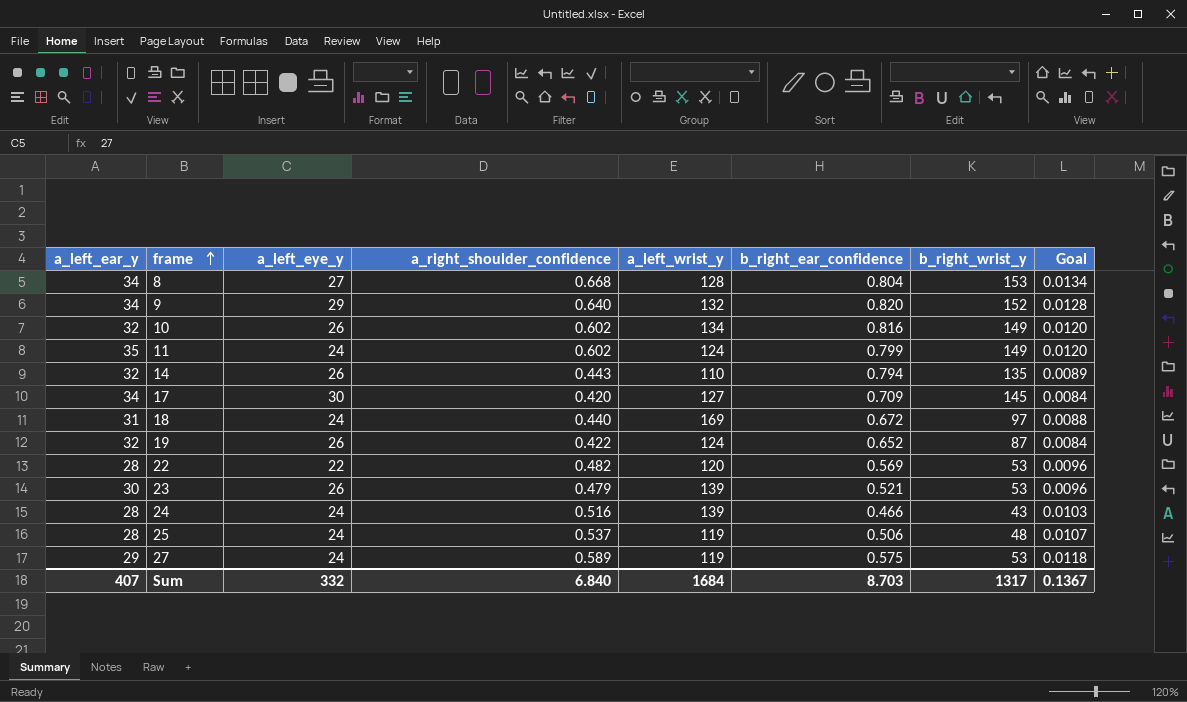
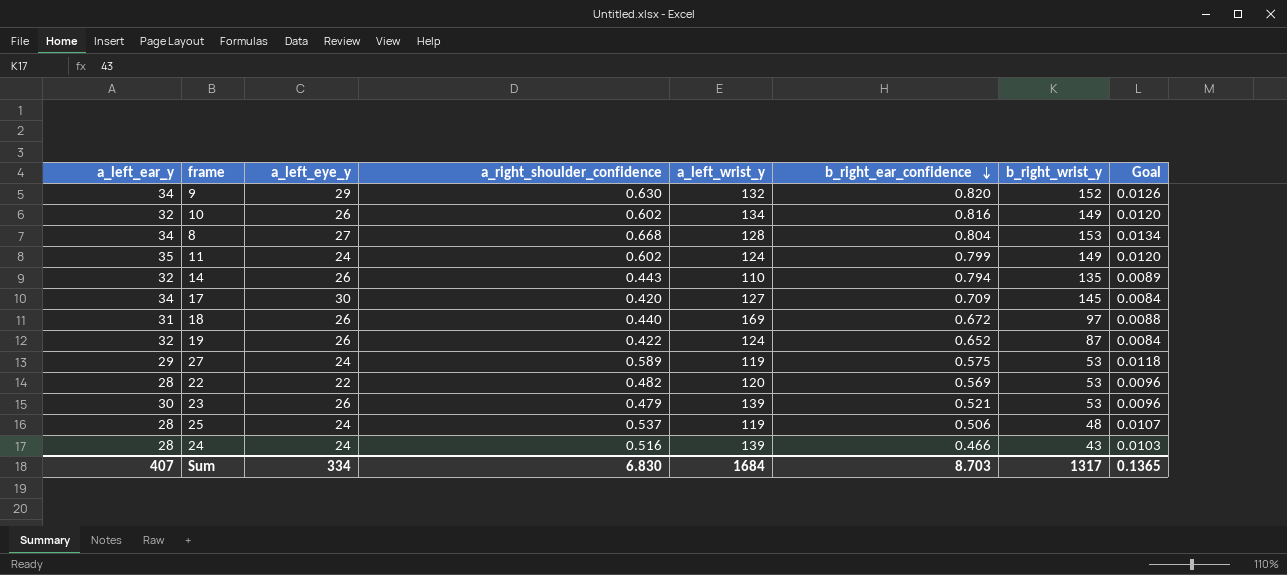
row order: frame ascending -> b_right_ear_confidence descending
9 | a_right_shoulder_confidence: 0.640 -> 0.630
9 | Goal: 0.0128 -> 0.0126
18 | a_left_eye_y: 24 -> 26
Sum | a_left_eye_y: 332 -> 334
Sum | a_right_shoulder_confidence: 6.840 -> 6.830
Sum | Goal: 0.1367 -> 0.1365

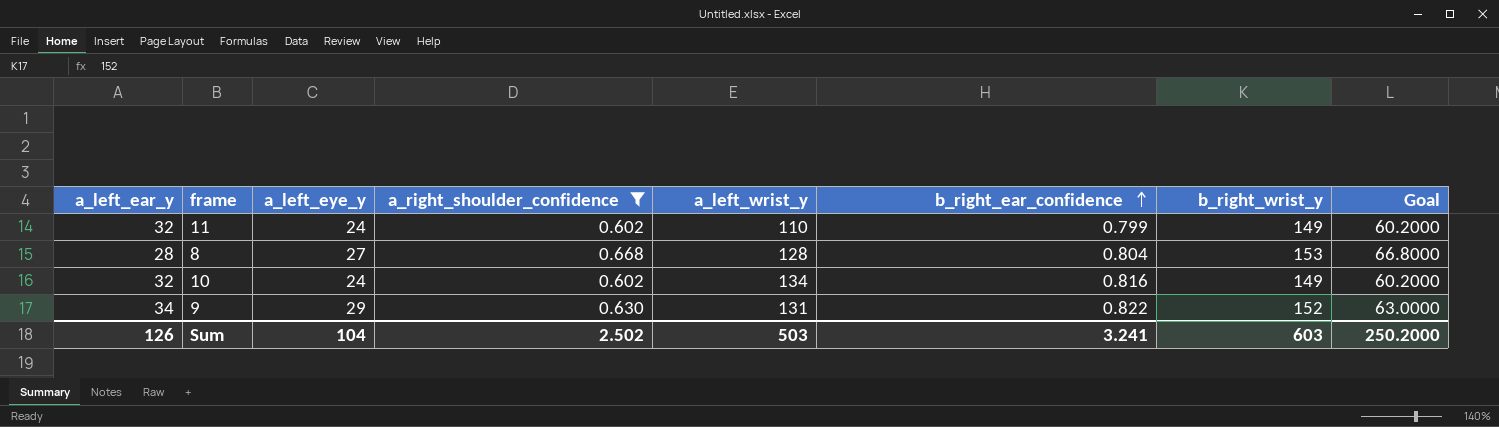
filter: none -> a_right_shoulder_confidence >= 0.602
row order: b_right_ear_confidence descending -> b_right_ear_confidence ascending
column Goal | formula: [a_right_shoulder_confidence] * 0.02 -> [a_right_shoulder_confidence] * 100
11 | a_left_ear_y: 35 -> 32
11 | a_left_wrist_y: 124 -> 110
8 | a_left_ear_y: 34 -> 28
10 | a_left_eye_y: 26 -> 24
9 | a_left_wrist_y: 132 -> 131
9 | b_right_ear_confidence: 0.820 -> 0.822
Sum | a_left_ear_y: 407 -> 126
Sum | a_left_eye_y: 334 -> 104
Sum | a_right_shoulder_confidence: 6.830 -> 2.502
Sum | a_left_wrist_y: 1684 -> 503
Sum | b_right_ear_confidence: 8.703 -> 3.241
Sum | b_right_wrist_y: 1317 -> 603
Sum | Goal: 0.1365 -> 250.2000

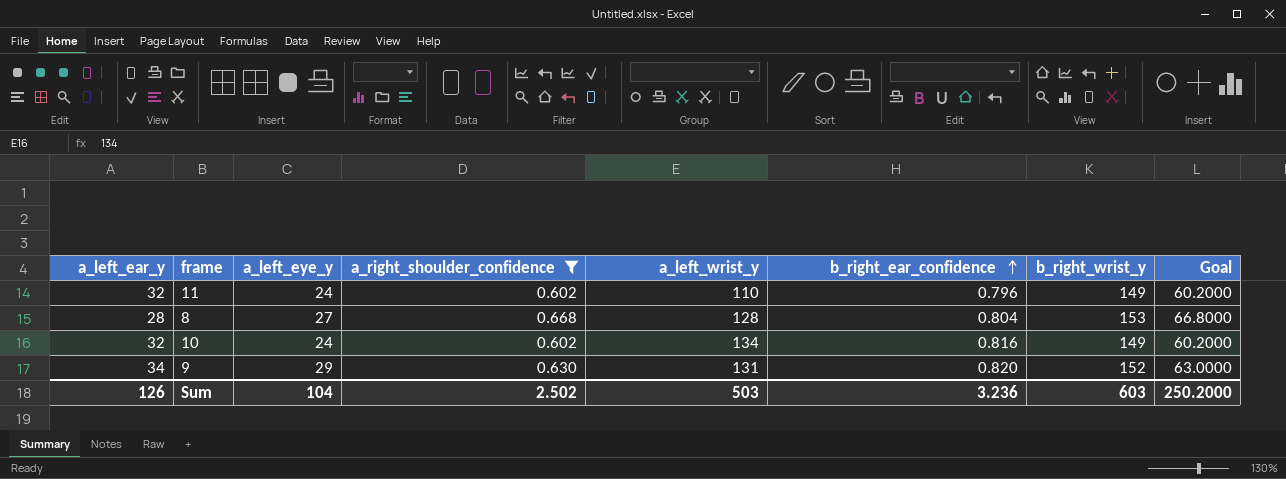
11 | b_right_ear_confidence: 0.799 -> 0.796
9 | b_right_ear_confidence: 0.822 -> 0.820
Sum | b_right_ear_confidence: 3.241 -> 3.236

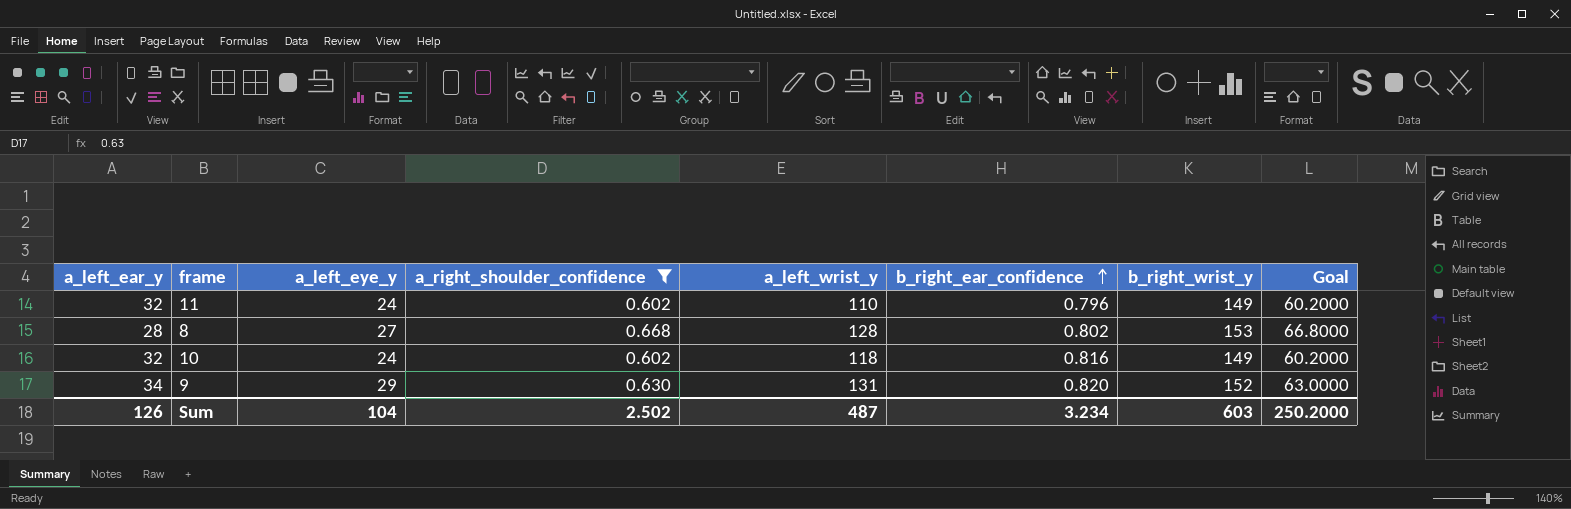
8 | b_right_ear_confidence: 0.804 -> 0.802
10 | a_left_wrist_y: 134 -> 118
Sum | a_left_wrist_y: 503 -> 487
Sum | b_right_ear_confidence: 3.236 -> 3.234

